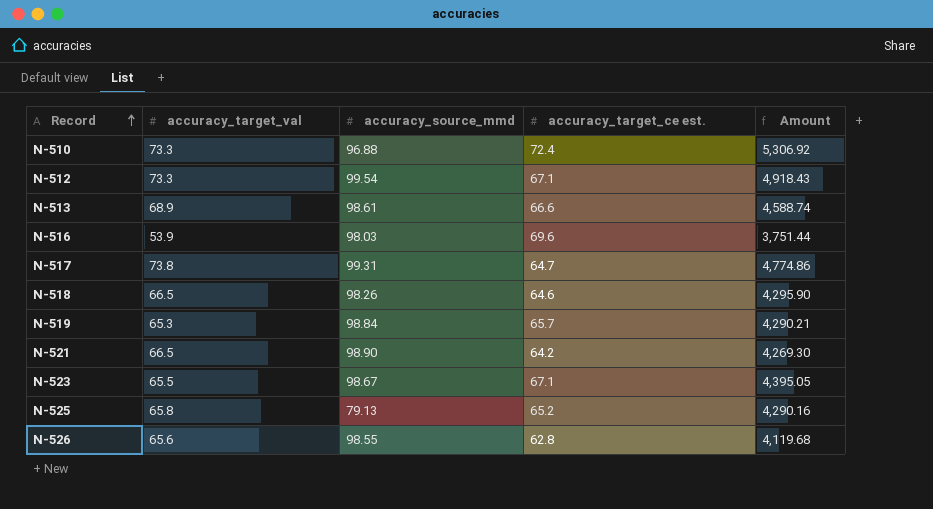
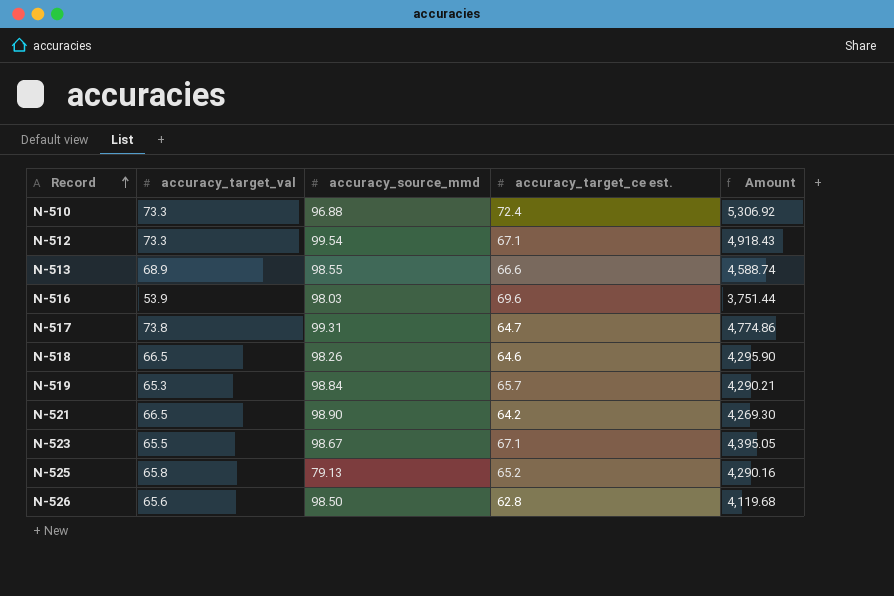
N-513 | accuracy_source_mmd: 98.61 -> 98.55
N-526 | accuracy_source_mmd: 98.55 -> 98.50

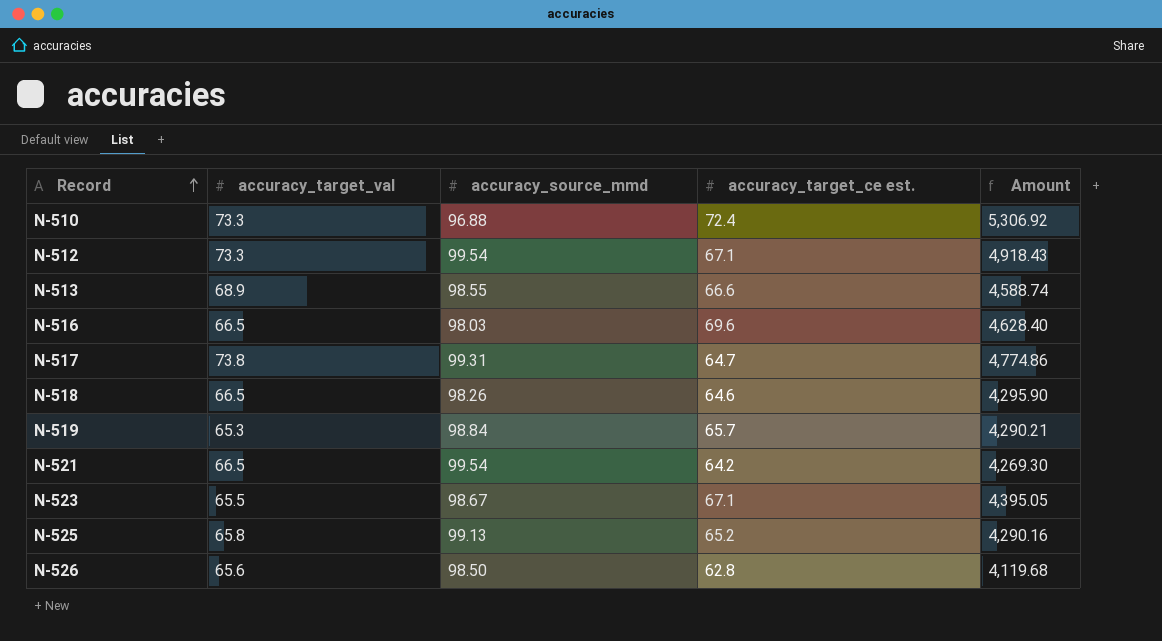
N-516 | accuracy_target_val: 53.9 -> 66.5
N-516 | Amount: 3,751.44 -> 4,628.40
N-521 | accuracy_source_mmd: 98.90 -> 99.54
N-525 | accuracy_source_mmd: 79.13 -> 99.13

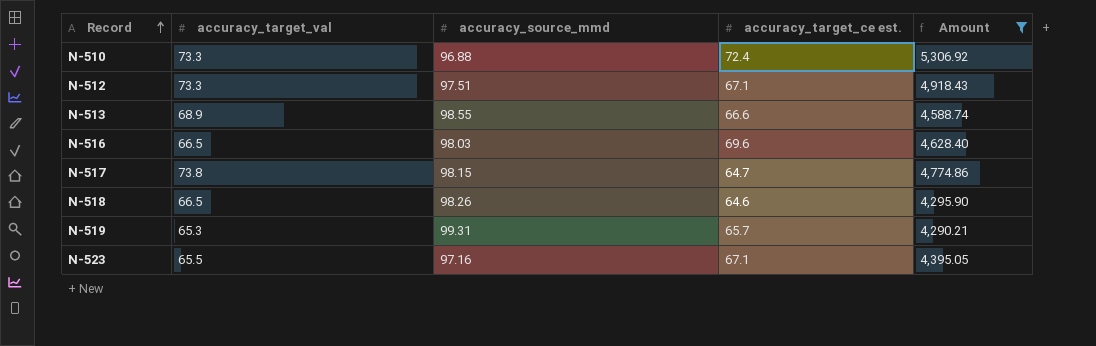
filter: none -> Amount >= 4,290.21
N-512 | accuracy_source_mmd: 99.54 -> 97.51
N-517 | accuracy_source_mmd: 99.31 -> 98.15
N-519 | accuracy_source_mmd: 98.84 -> 99.31
N-523 | accuracy_source_mmd: 98.67 -> 97.16

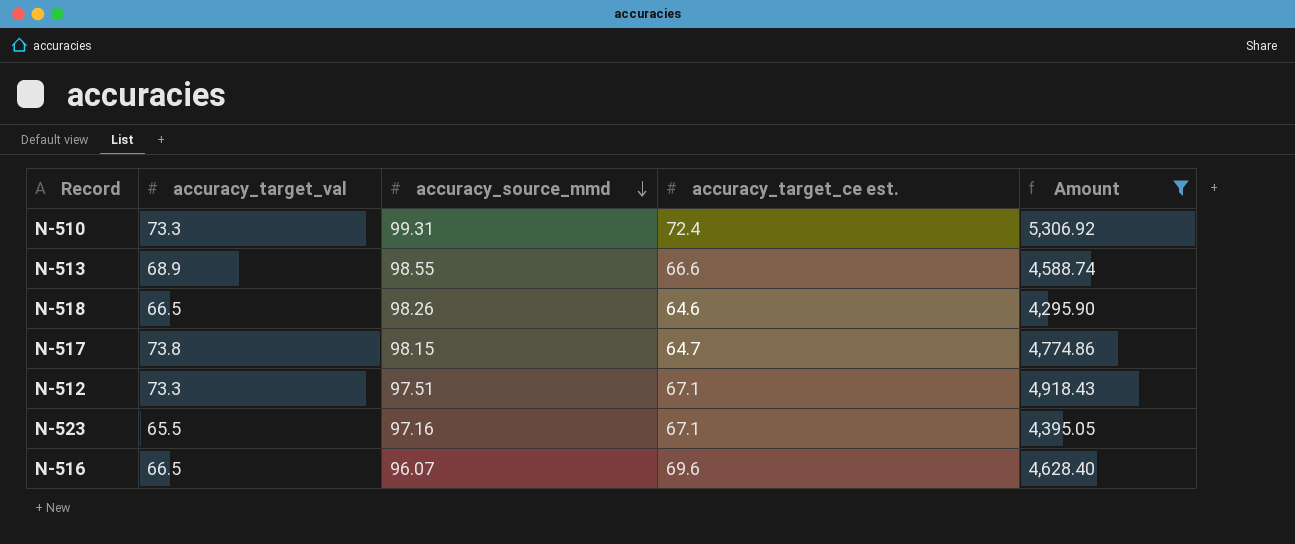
row order: Record ascending -> accuracy_source_mmd descending
row N-519: 65.3 | 99.31 | 65.7 | 4,290.21 -> none
N-510 | accuracy_source_mmd: 96.88 -> 99.31
N-516 | accuracy_source_mmd: 98.03 -> 96.07

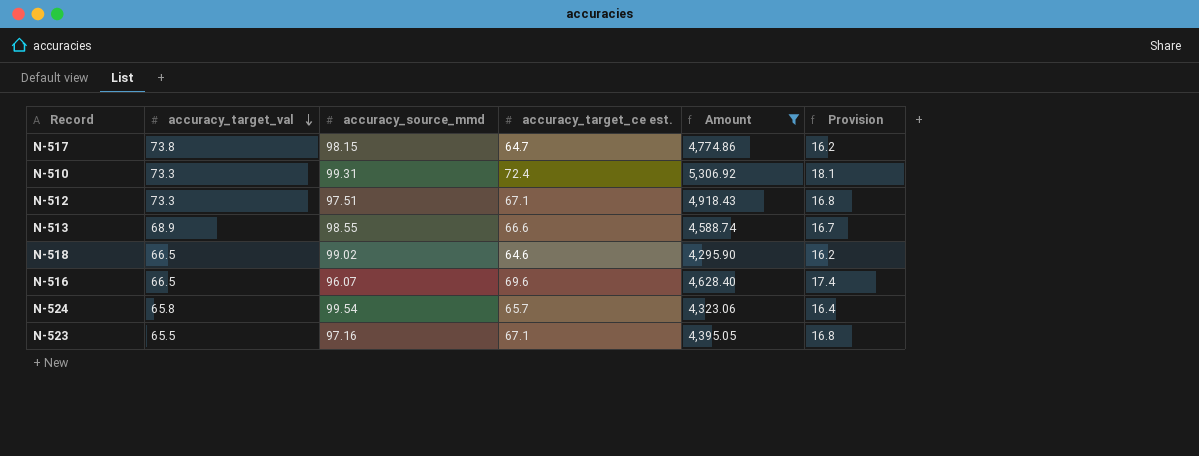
row order: accuracy_source_mmd descending -> accuracy_target_val descending
column Provision | formula: none -> [accuracy_target_ce est.] * 0.25
N-518 | accuracy_source_mmd: 98.26 -> 99.02
row N-524: none -> 65.8 | 99.54 | 65.7 | 4,323.06 | 16.4

